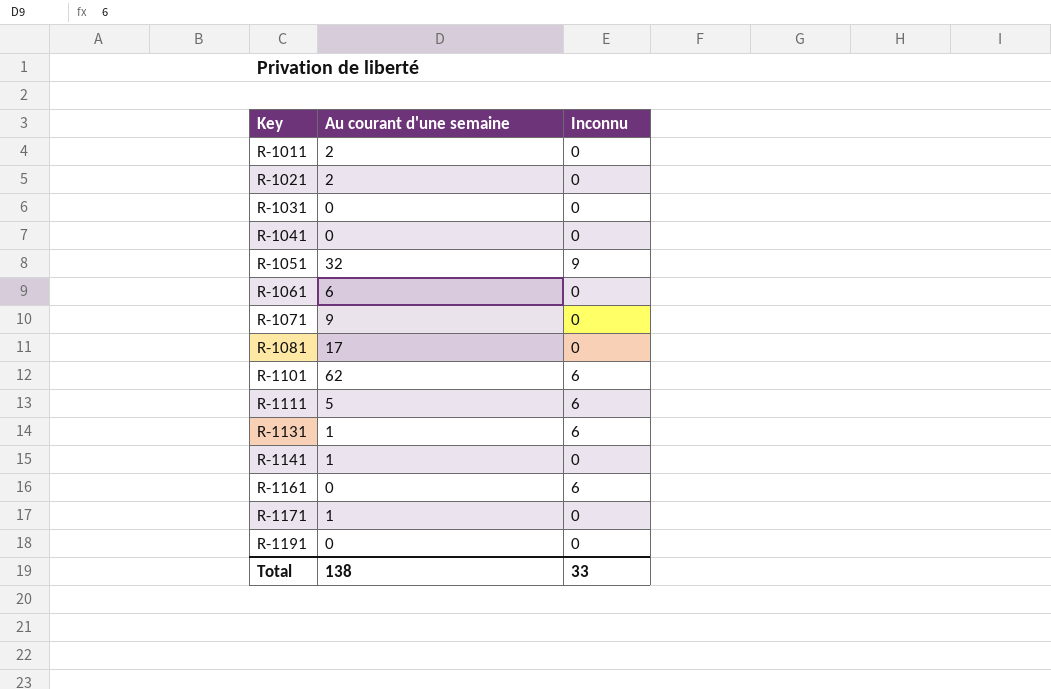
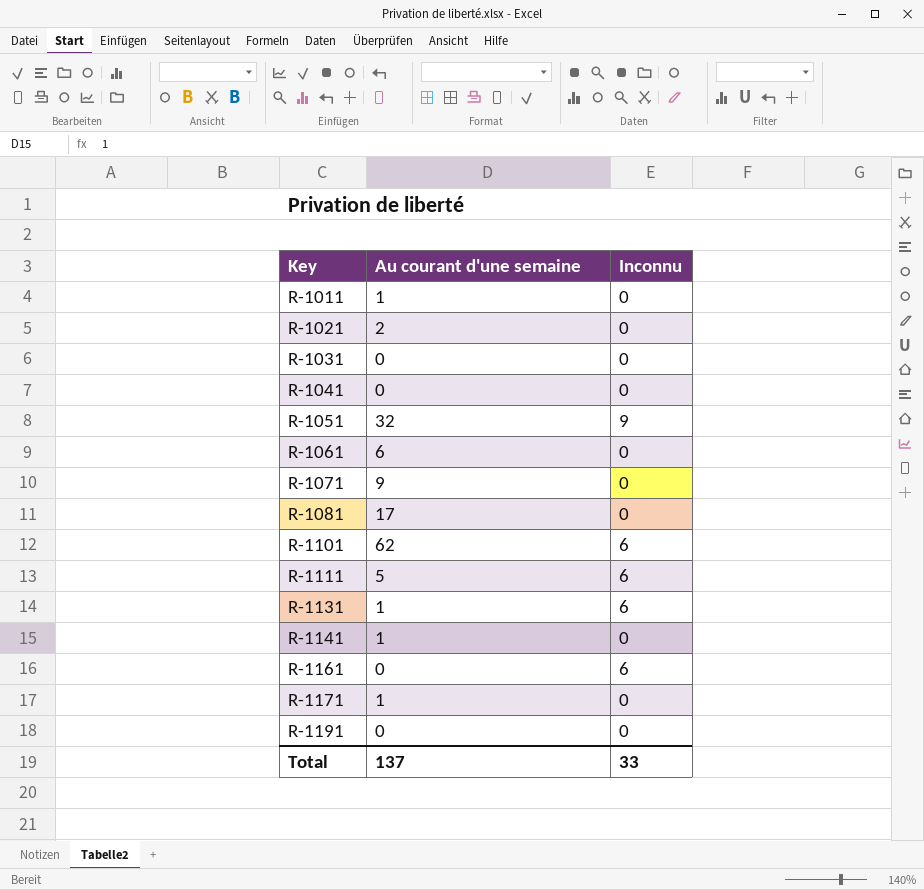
R-1011 | Au courant d'une semaine: 2 -> 1
Total | Au courant d'une semaine: 138 -> 137

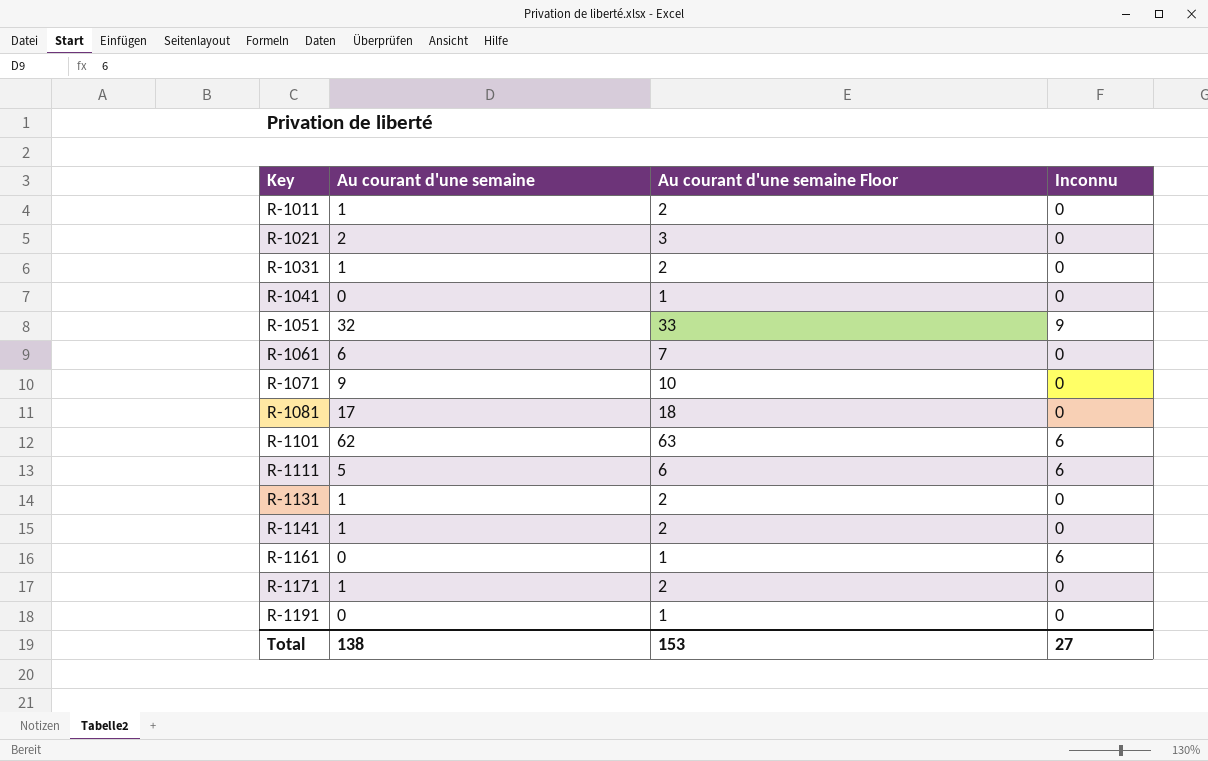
column Au courant d'une semaine Floor | formula: none -> [Au courant d'une semaine] + 1
R-1031 | Au courant d'une semaine: 0 -> 1
R-1131 | Inconnu: 6 -> 0
Total | Au courant d'une semaine: 137 -> 138
Total | Inconnu: 33 -> 27

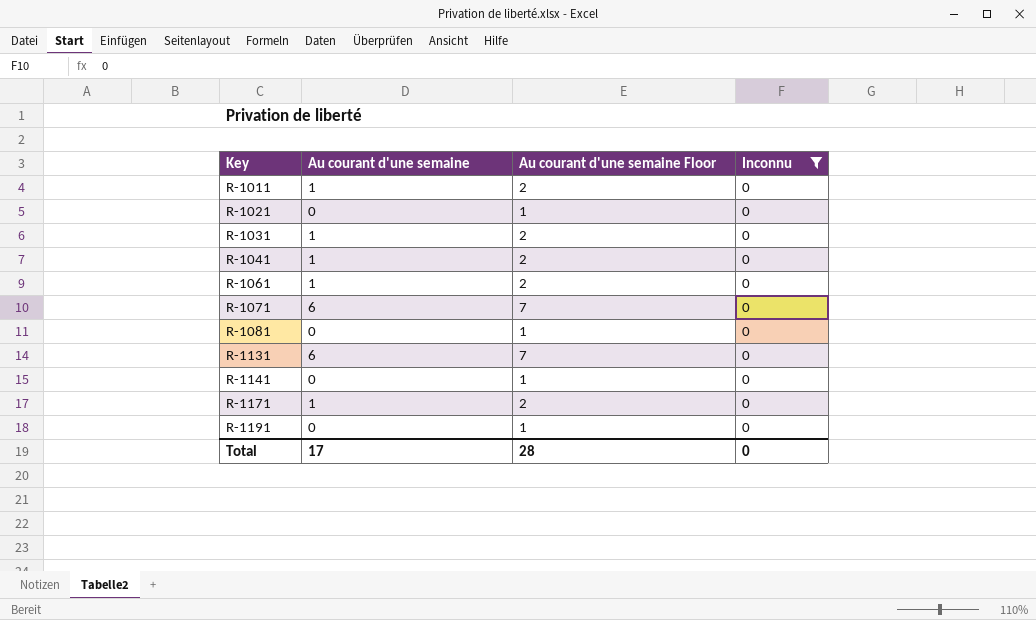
filter: none -> Inconnu = 0
R-1021 | Au courant d'une semaine: 2 -> 0
R-1021 | Au courant d'une semaine Floor: 3 -> 1
R-1041 | Au courant d'une semaine: 0 -> 1
R-1041 | Au courant d'une semaine Floor: 1 -> 2
R-1061 | Au courant d'une semaine: 6 -> 1
R-1061 | Au courant d'une semaine Floor: 7 -> 2
R-1071 | Au courant d'une semaine: 9 -> 6
R-1071 | Au courant d'une semaine Floor: 10 -> 7
R-1081 | Au courant d'une semaine: 17 -> 0
R-1081 | Au courant d'une semaine Floor: 18 -> 1
R-1131 | Au courant d'une semaine: 1 -> 6
R-1131 | Au courant d'une semaine Floor: 2 -> 7
R-1141 | Au courant d'une semaine: 1 -> 0
R-1141 | Au courant d'une semaine Floor: 2 -> 1
Total | Au courant d'une semaine: 138 -> 17
Total | Au courant d'une semaine Floor: 153 -> 28
Total | Inconnu: 27 -> 0

